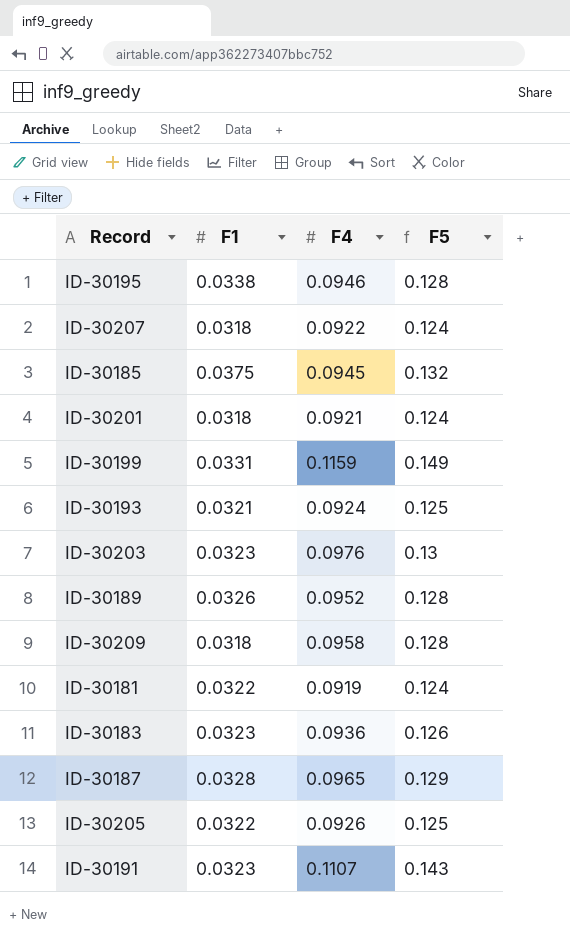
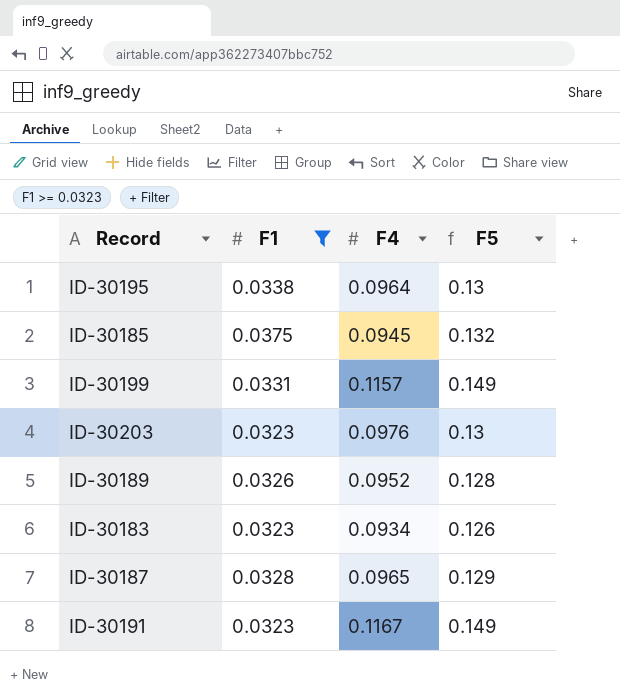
filter: none -> F1 >= 0.0323
ID-30195 | F4: 0.0946 -> 0.0964
ID-30195 | F5: 0.128 -> 0.13
ID-30199 | F4: 0.1159 -> 0.1157
ID-30183 | F4: 0.0936 -> 0.0934
ID-30191 | F4: 0.1107 -> 0.1167
ID-30191 | F5: 0.143 -> 0.149

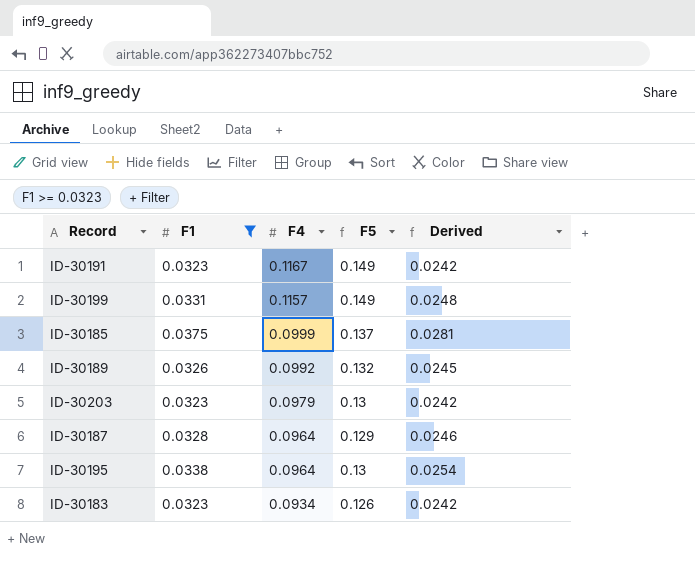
row order: none -> F4 descending
column Derived | formula: none -> [F1] * 0.75
ID-30185 | F4: 0.0945 -> 0.0999
ID-30185 | F5: 0.132 -> 0.137
ID-30189 | F4: 0.0952 -> 0.0992
ID-30189 | F5: 0.128 -> 0.132
ID-30203 | F4: 0.0976 -> 0.0979
ID-30187 | F4: 0.0965 -> 0.0964

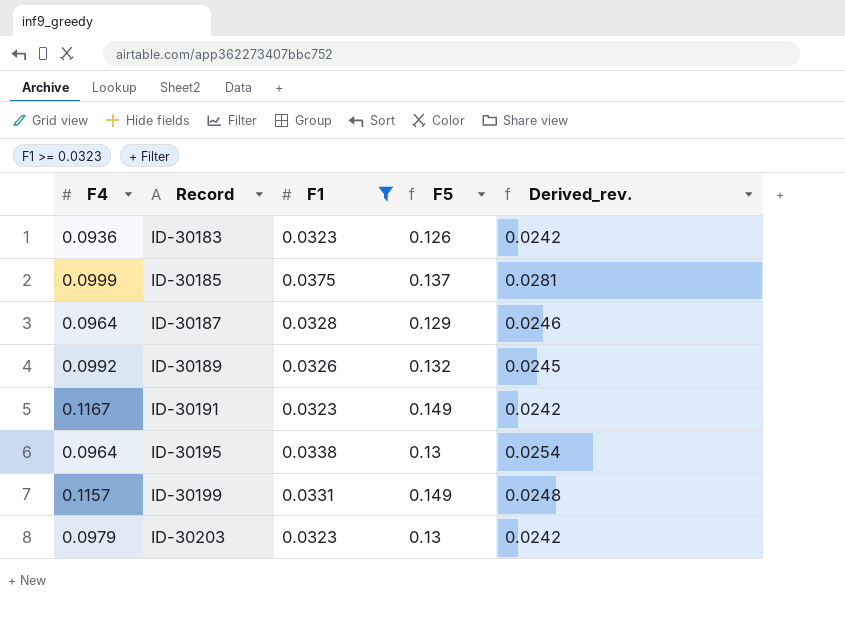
row order: F4 descending -> Record ascending
column F4 | position: 3 -> 1
column name: Derived -> Derived_rev.
ID-30183 | F4: 0.0934 -> 0.0936

